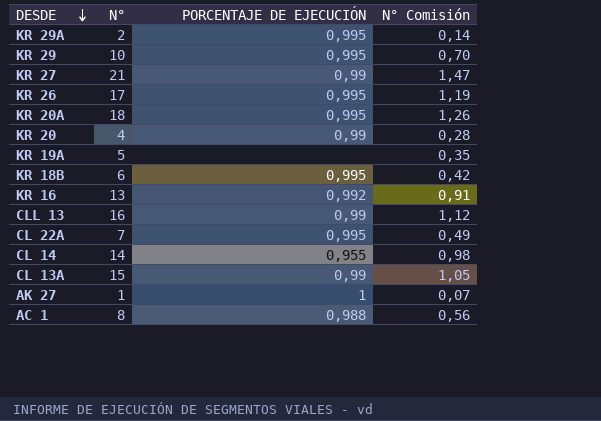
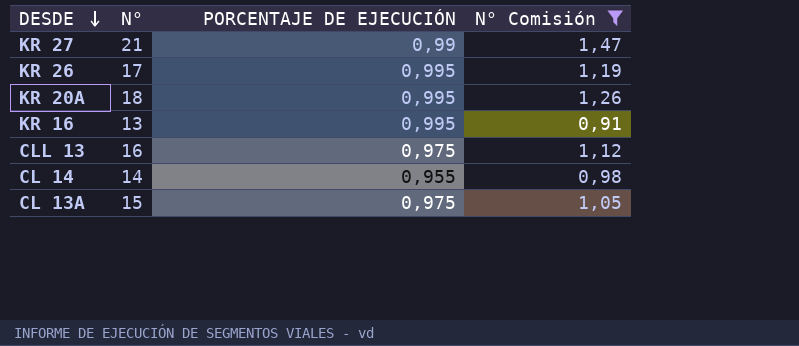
filter: none -> N° Comisión >= 0,91
KR 16 | PORCENTAJE DE EJECUCIÓN: 0,992 -> 0,995
CLL 13 | PORCENTAJE DE EJECUCIÓN: 0,99 -> 0,975
CL 13A | PORCENTAJE DE EJECUCIÓN: 0,99 -> 0,975

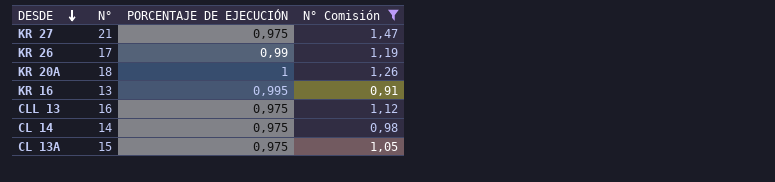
KR 27 | PORCENTAJE DE EJECUCIÓN: 0,99 -> 0,975
KR 26 | PORCENTAJE DE EJECUCIÓN: 0,995 -> 0,99
KR 20A | PORCENTAJE DE EJECUCIÓN: 0,995 -> 1
CL 14 | PORCENTAJE DE EJECUCIÓN: 0,955 -> 0,975

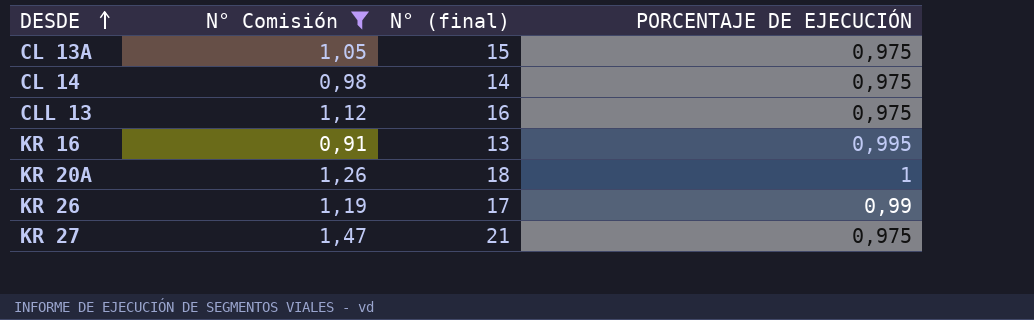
row order: DESDE descending -> DESDE ascending
column N° Comisión | position: 4 -> 2
column name: N° -> N° (final)

